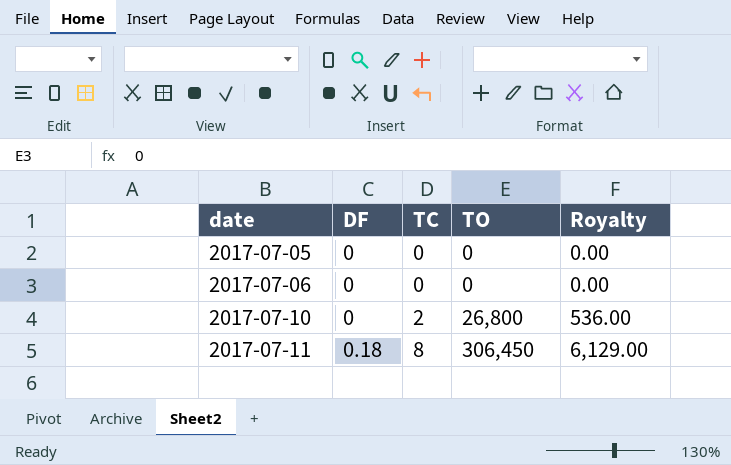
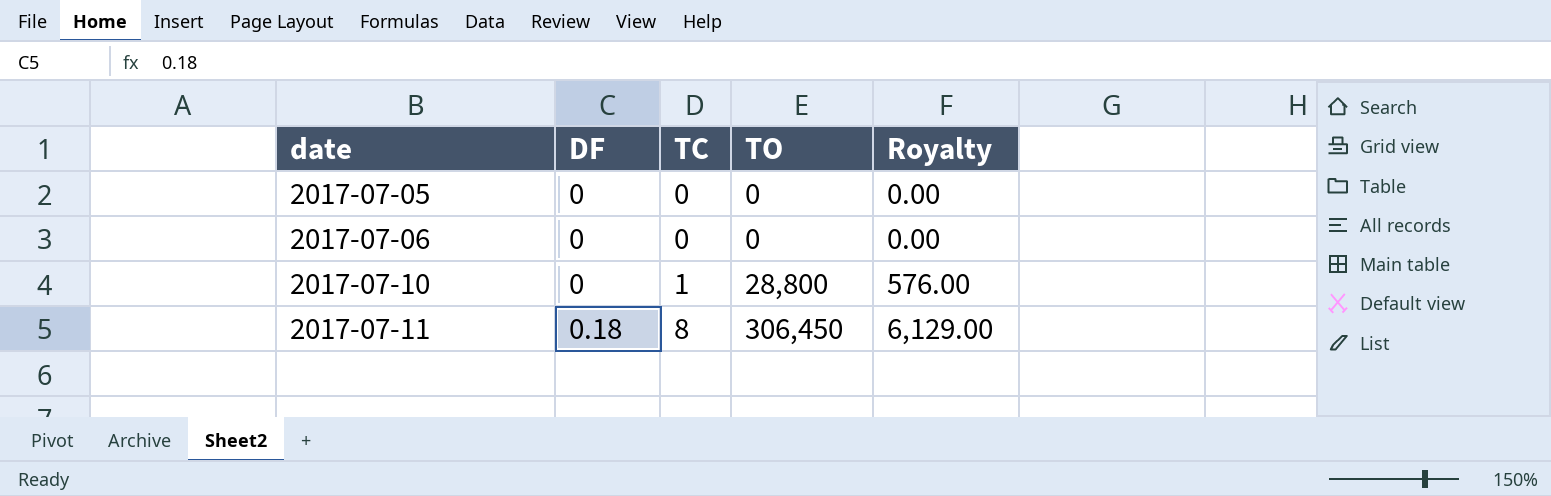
2017-07-10 | TC: 2 -> 1
2017-07-10 | TO: 26,800 -> 28,800
2017-07-10 | Royalty: 536.00 -> 576.00

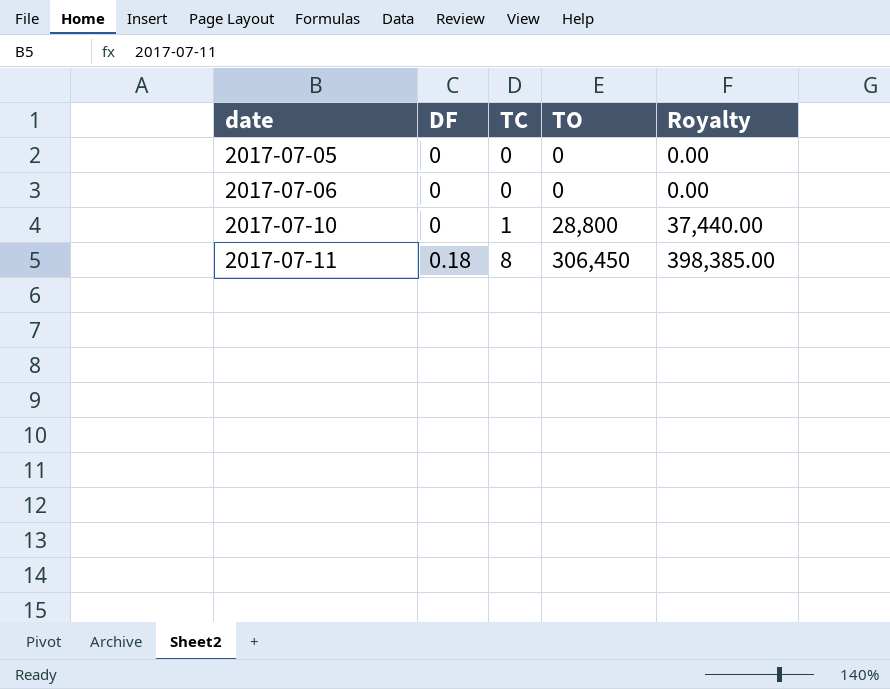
column Royalty | formula: [TO] * 0.02 -> [TO] * 1.3

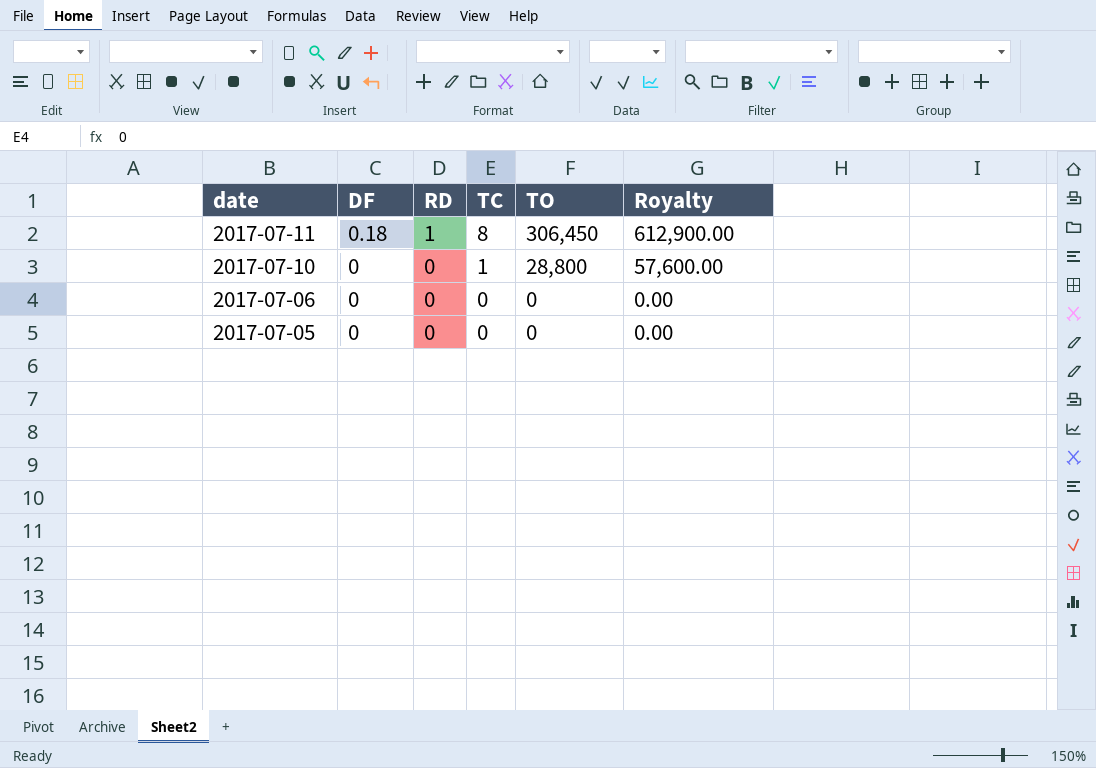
row order: date ascending -> date descending
column RD | position: none -> 3
column Royalty | formula: [TO] * 1.3 -> [TO] * 2

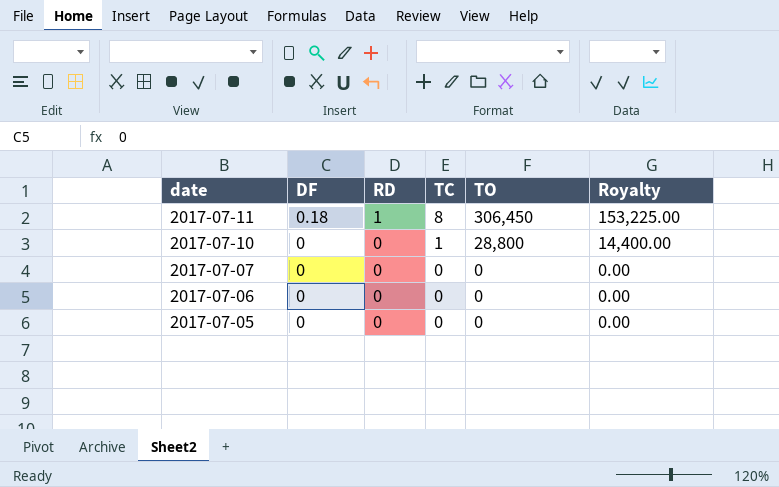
column Royalty | formula: [TO] * 2 -> [TO] * 0.5
row 2017-07-07: none -> 0 | 0 | 0 | 0 | 0.00

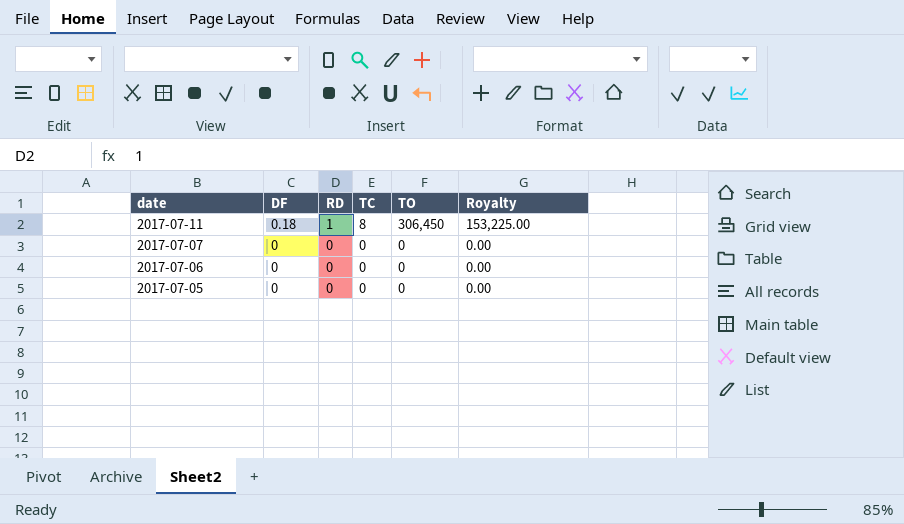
row 2017-07-10: 0 | 0 | 1 | 28,800 | 14,400.00 -> none

